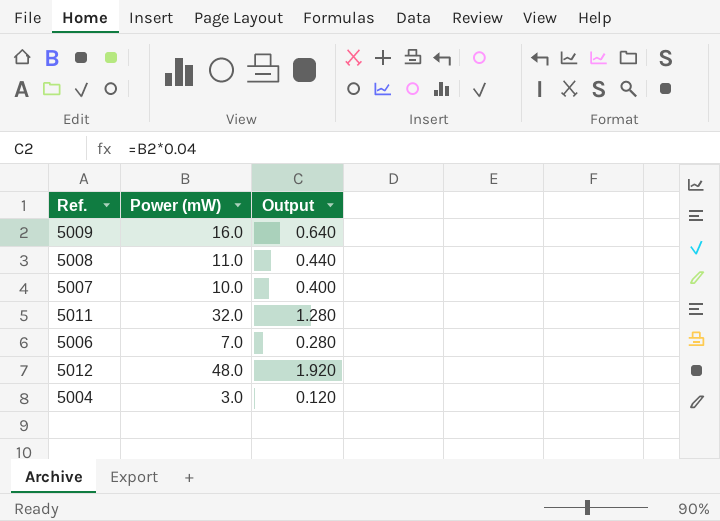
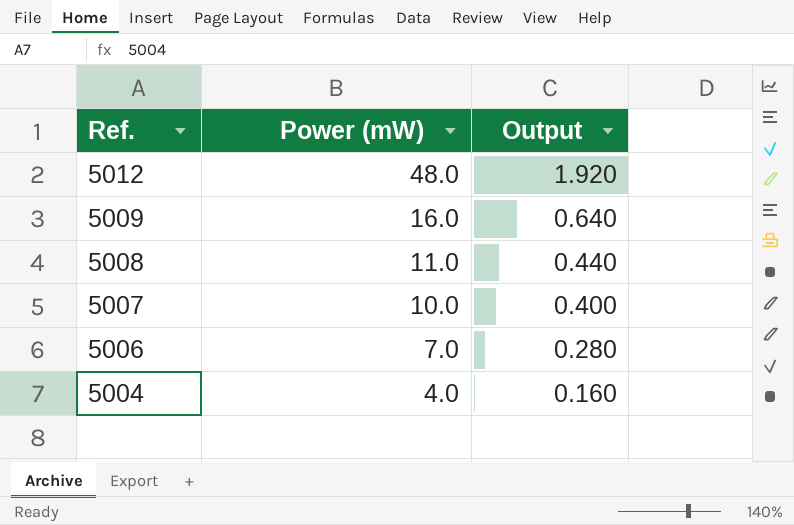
row order: none -> Ref. descending
row 5011: 32.0 | 1.280 -> none
5004 | Power (mW): 3.0 -> 4.0
5004 | Output: 0.120 -> 0.160

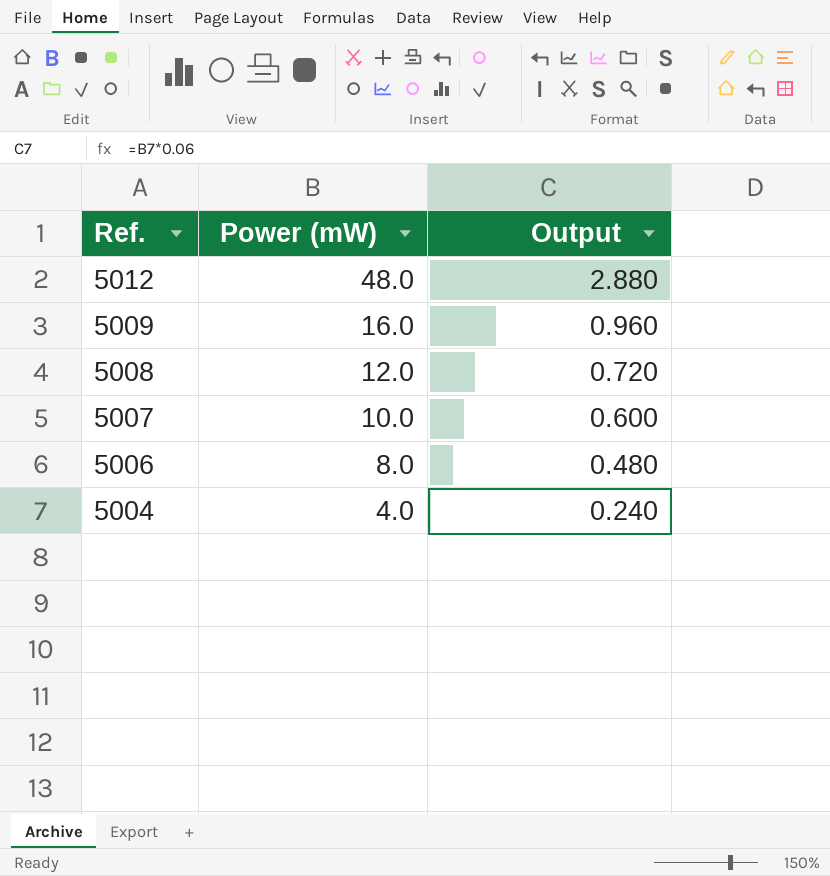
column Output | formula: [Power (mW)] * 0.04 -> [Power (mW)] * 0.06
5008 | Power (mW): 11.0 -> 12.0
5006 | Power (mW): 7.0 -> 8.0

